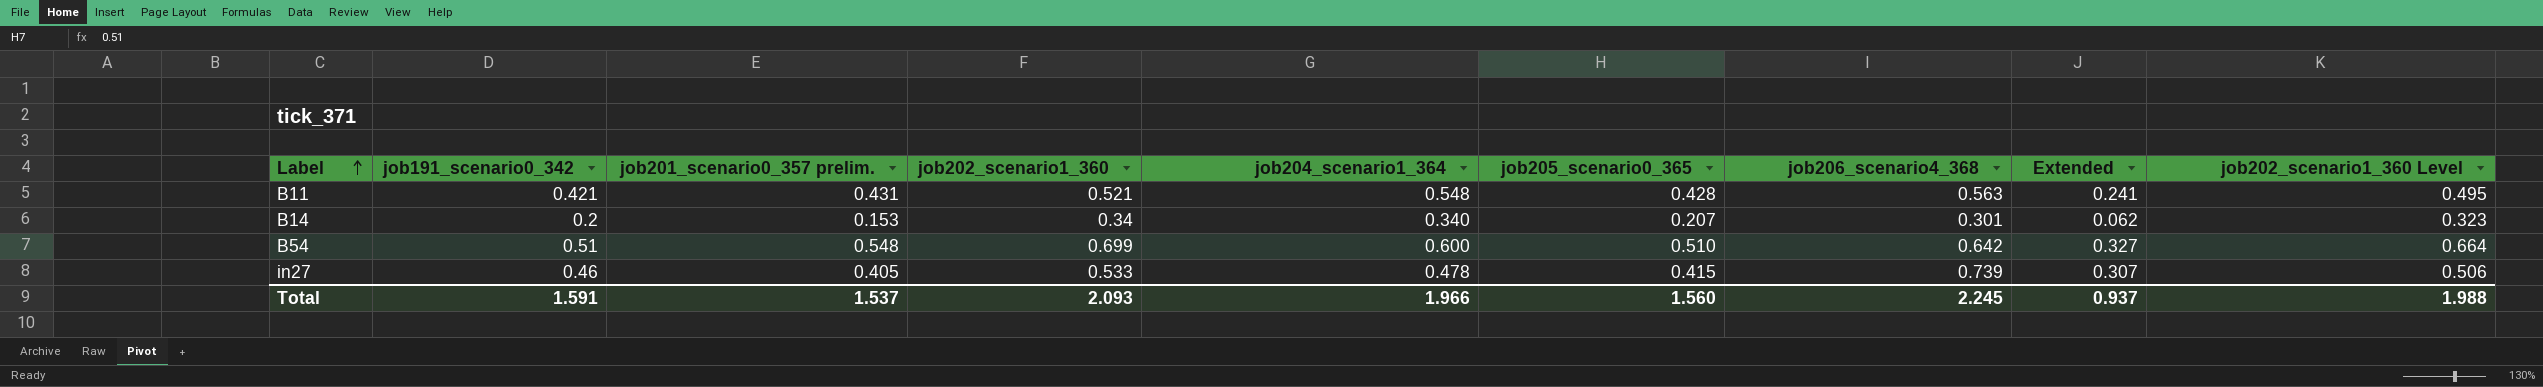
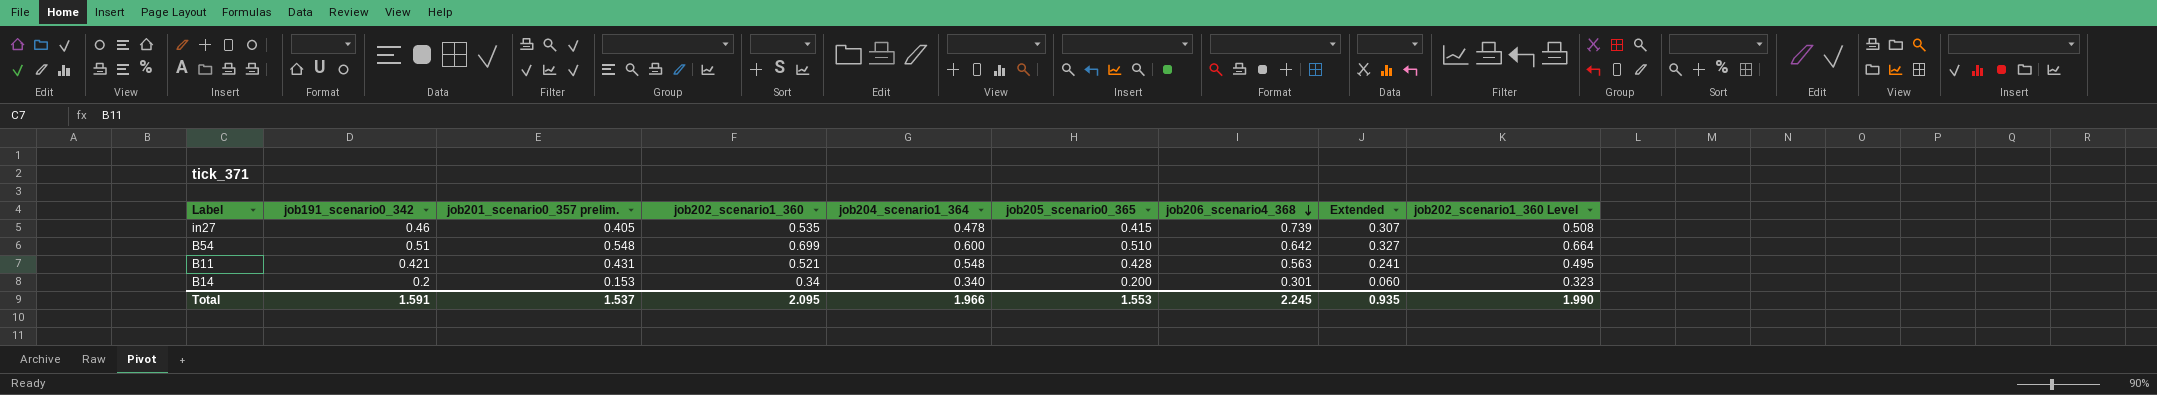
row order: Label ascending -> job206_scenario4_368 descending
in27 | job202_scenario1_360: 0.533 -> 0.535
in27 | job202_scenario1_360 Level: 0.506 -> 0.508
B14 | job205_scenario0_365: 0.207 -> 0.200
B14 | Extended: 0.062 -> 0.060
Total | job202_scenario1_360: 2.093 -> 2.095
Total | job205_scenario0_365: 1.560 -> 1.553
Total | Extended: 0.937 -> 0.935
Total | job202_scenario1_360 Level: 1.988 -> 1.990

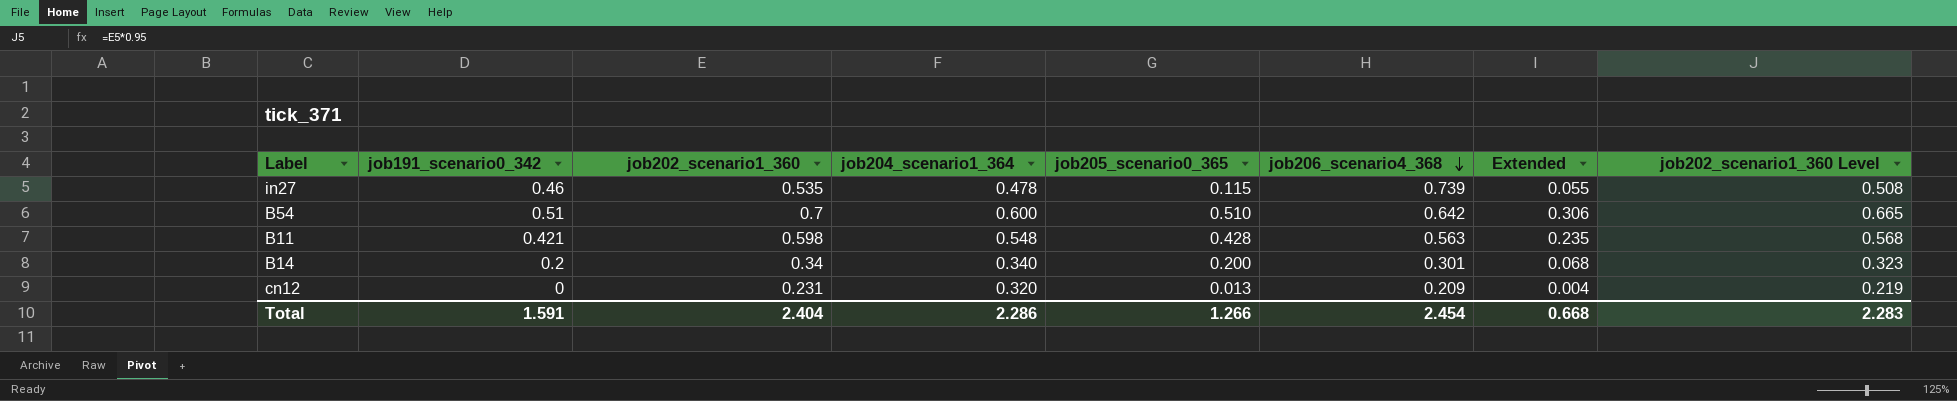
column job201_scenario0_357 prelim. | position: 3 -> none
column Extended | formula: [job205_scenario0_365] * [job206_scenario4_368] -> [job204_scenario1_364] * [job205_scenario0_365]
in27 | job205_scenario0_365: 0.415 -> 0.115
B54 | job202_scenario1_360: 0.699 -> 0.7
B54 | job202_scenario1_360 Level: 0.664 -> 0.665
B11 | job202_scenario1_360: 0.521 -> 0.598
B11 | job202_scenario1_360 Level: 0.495 -> 0.568
row cn12: none -> 0 | 0.231 | 0.320 | 0.013 | 0.209 | 0.004 | 0.219
Total | job202_scenario1_360: 2.095 -> 2.404
Total | job204_scenario1_364: 1.966 -> 2.286
Total | job205_scenario0_365: 1.553 -> 1.266
Total | job206_scenario4_368: 2.245 -> 2.454
Total | Extended: 0.935 -> 0.668
Total | job202_scenario1_360 Level: 1.990 -> 2.283

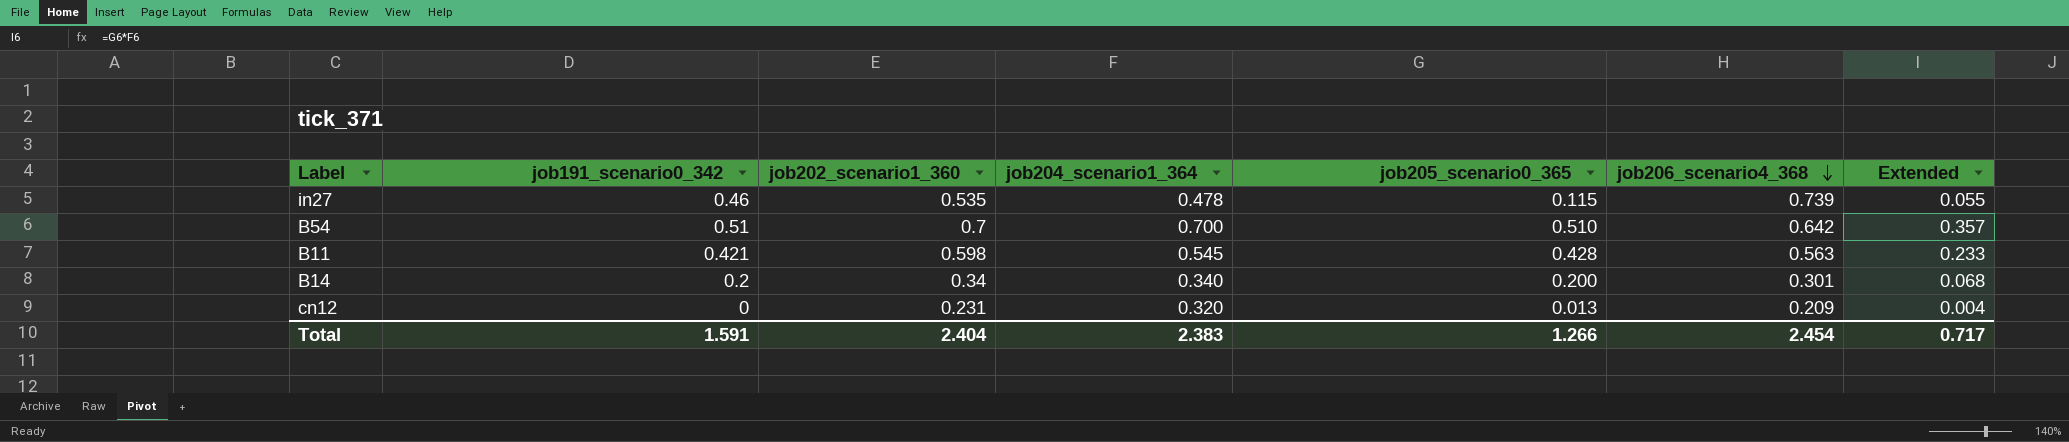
column job202_scenario1_360 Level | formula: [job202_scenario1_360] * 0.95 -> none
B54 | job204_scenario1_364: 0.600 -> 0.700
B54 | Extended: 0.306 -> 0.357
B11 | job204_scenario1_364: 0.548 -> 0.545
B11 | Extended: 0.235 -> 0.233
Total | job204_scenario1_364: 2.286 -> 2.383
Total | Extended: 0.668 -> 0.717

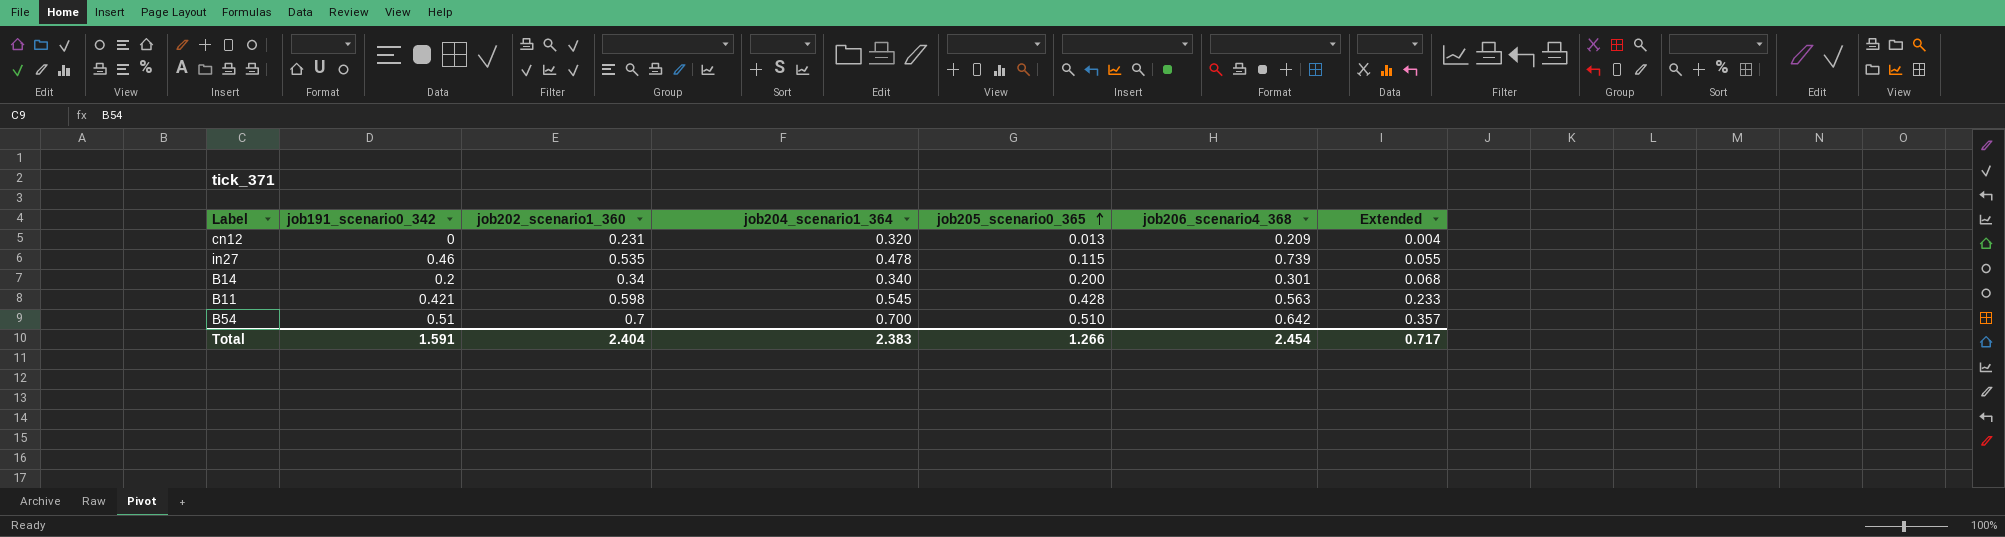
row order: job206_scenario4_368 descending -> job205_scenario0_365 ascending

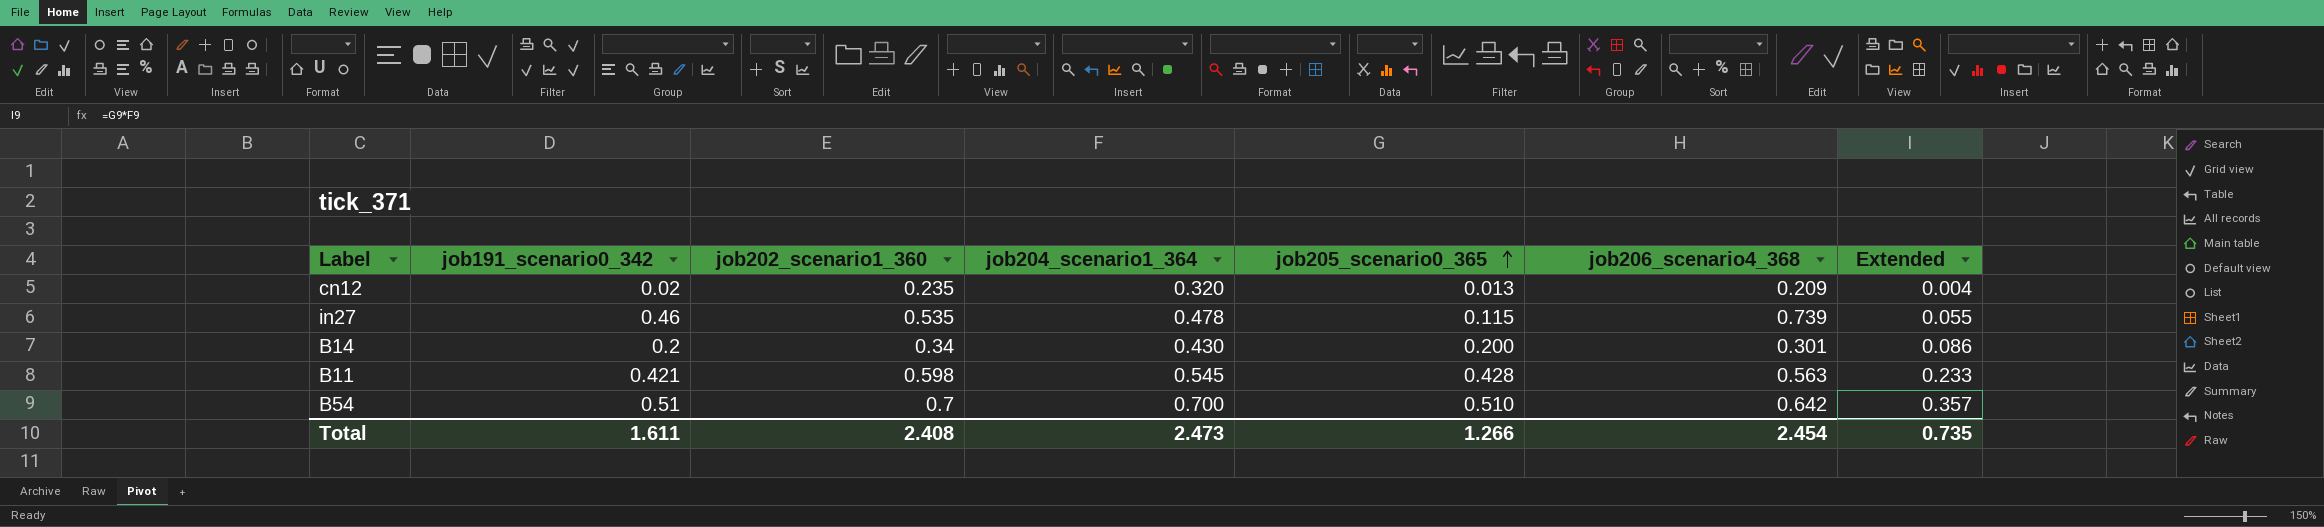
cn12 | job191_scenario0_342: 0 -> 0.02
cn12 | job202_scenario1_360: 0.231 -> 0.235
B14 | job204_scenario1_364: 0.340 -> 0.430
B14 | Extended: 0.068 -> 0.086
Total | job191_scenario0_342: 1.591 -> 1.611
Total | job202_scenario1_360: 2.404 -> 2.408
Total | job204_scenario1_364: 2.383 -> 2.473
Total | Extended: 0.717 -> 0.735

